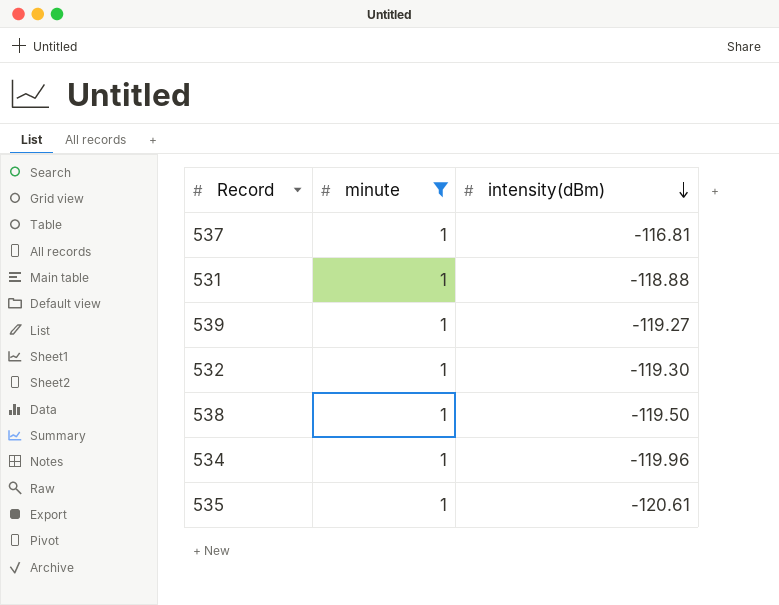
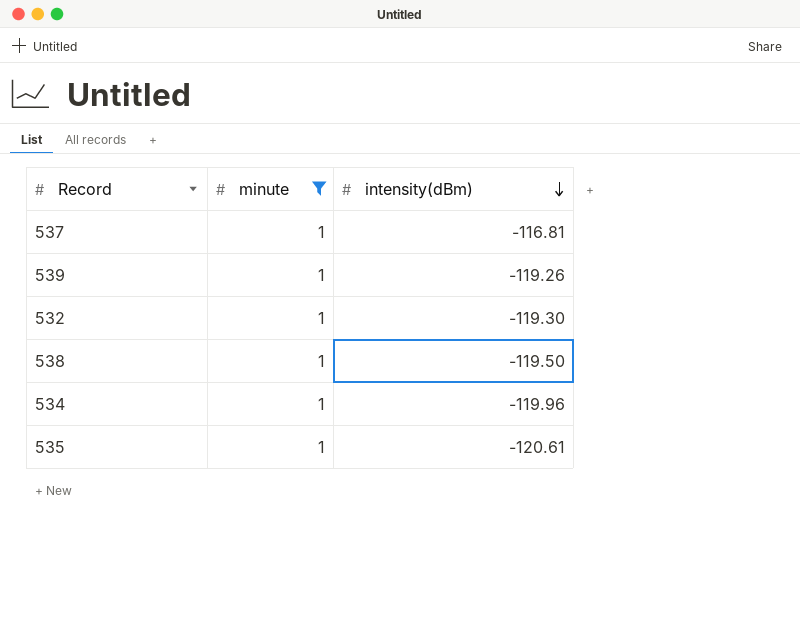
row 531: 1 | -118.88 -> none
539 | intensity(dBm): -119.27 -> -119.26

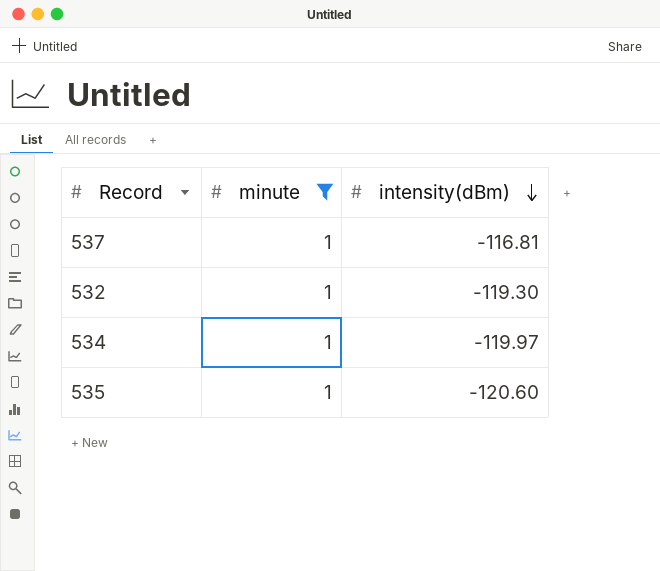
row 539: 1 | -119.26 -> none
row 538: 1 | -119.50 -> none
534 | intensity(dBm): -119.96 -> -119.97
535 | intensity(dBm): -120.61 -> -120.60

